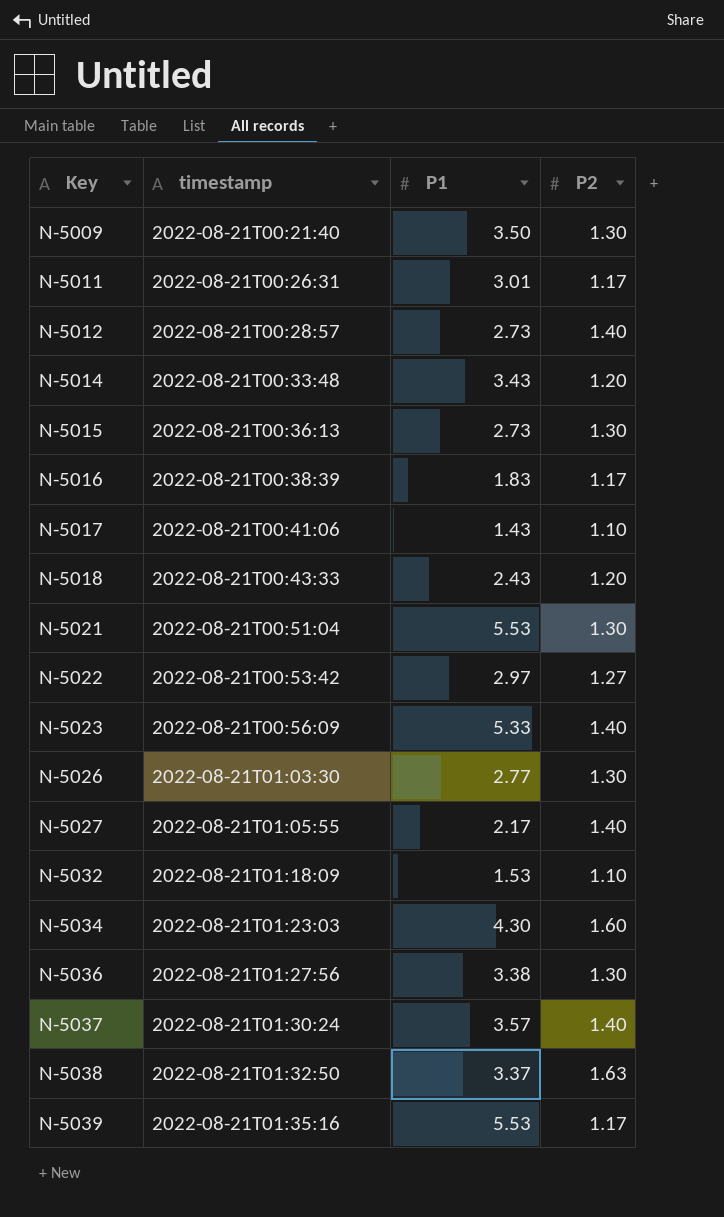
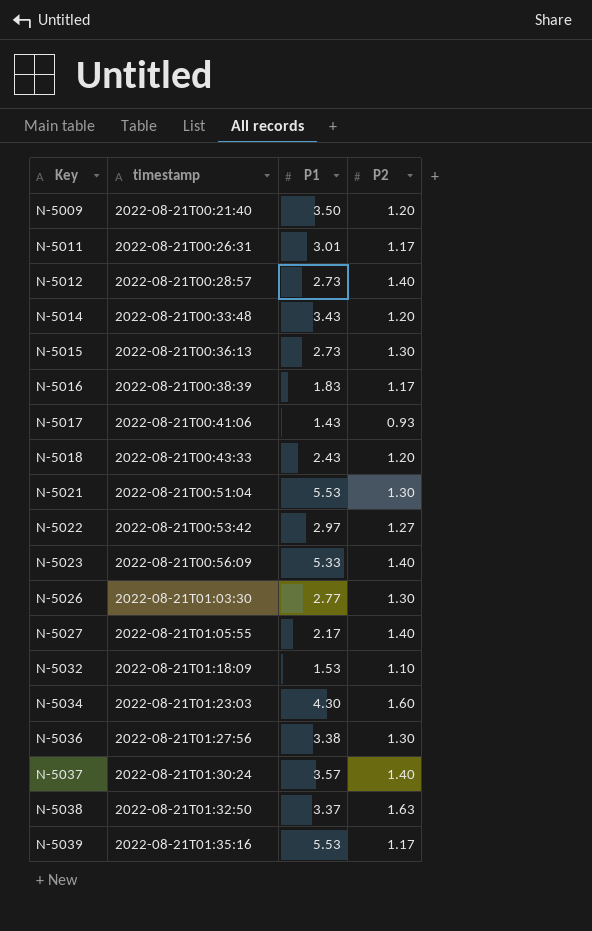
N-5009 | P2: 1.30 -> 1.20
N-5017 | P2: 1.10 -> 0.93

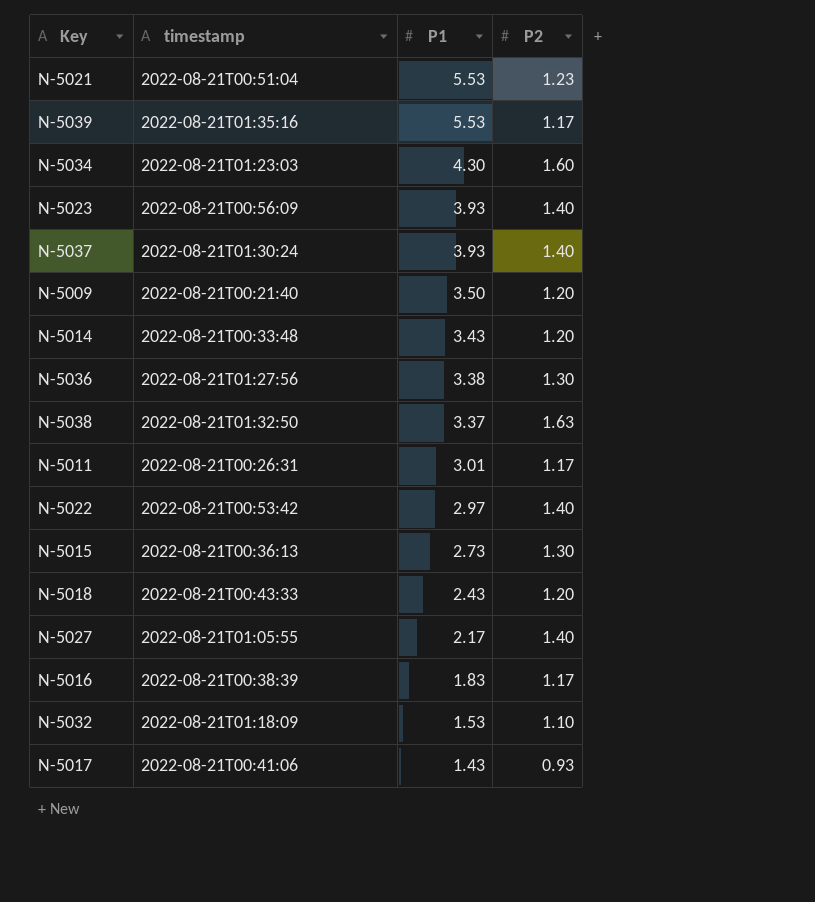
row order: Key ascending -> P1 descending
row N-5012: 2022-08-21T00:28:57 | 2.73 | 1.40 -> none
row N-5026: 2022-08-21T01:03:30 | 2.77 | 1.30 -> none
N-5021 | P2: 1.30 -> 1.23
N-5023 | P1: 5.33 -> 3.93
N-5037 | P1: 3.57 -> 3.93
N-5022 | P2: 1.27 -> 1.40

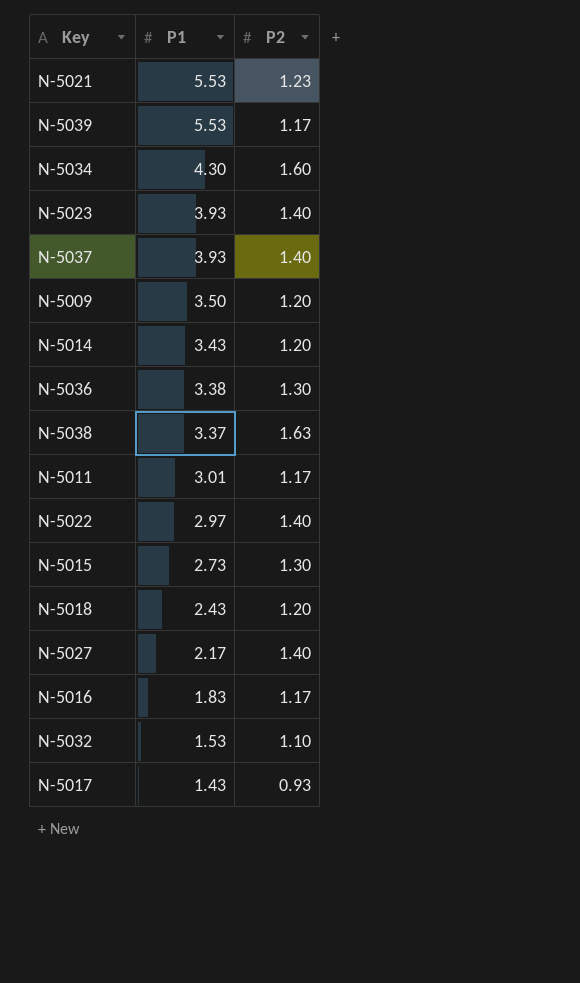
column timestamp | position: 2 -> none

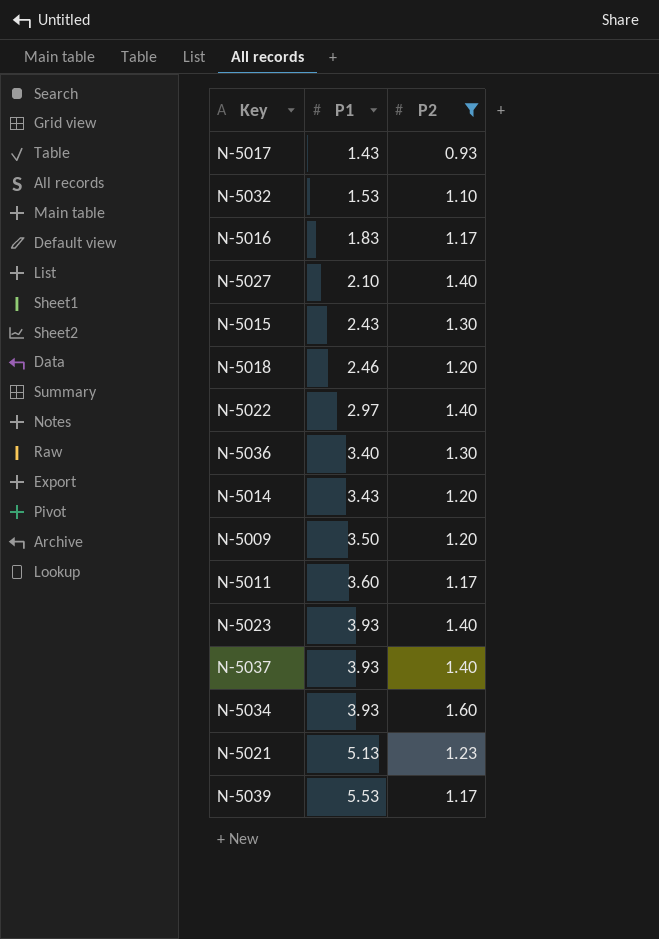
filter: none -> P2 != 1.63
row order: P1 descending -> P1 ascending
N-5027 | P1: 2.17 -> 2.10
N-5015 | P1: 2.73 -> 2.43
N-5018 | P1: 2.43 -> 2.46
N-5036 | P1: 3.38 -> 3.40
N-5011 | P1: 3.01 -> 3.60
N-5034 | P1: 4.30 -> 3.93
N-5021 | P1: 5.53 -> 5.13

